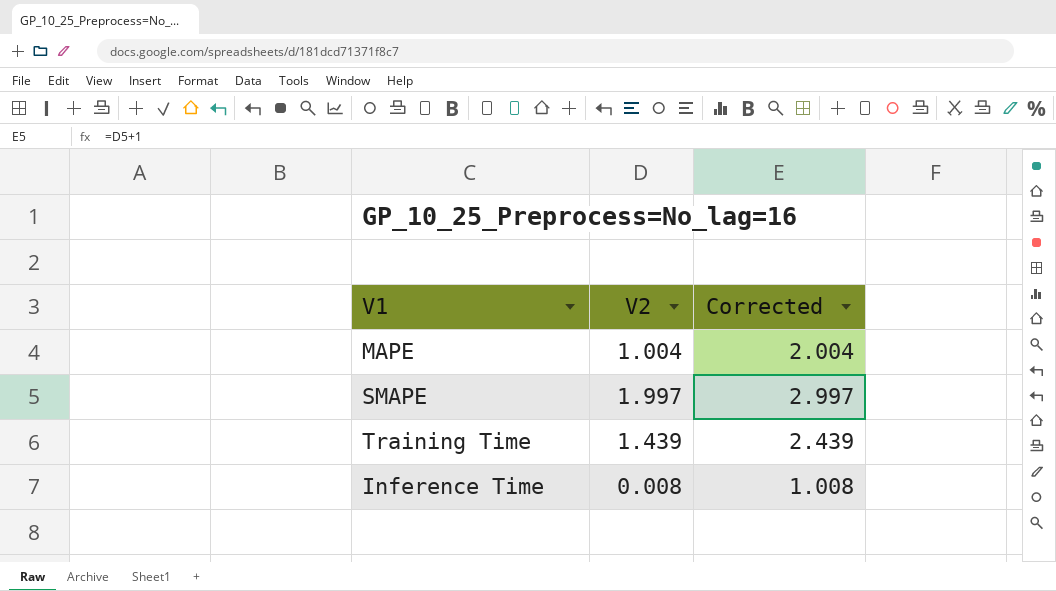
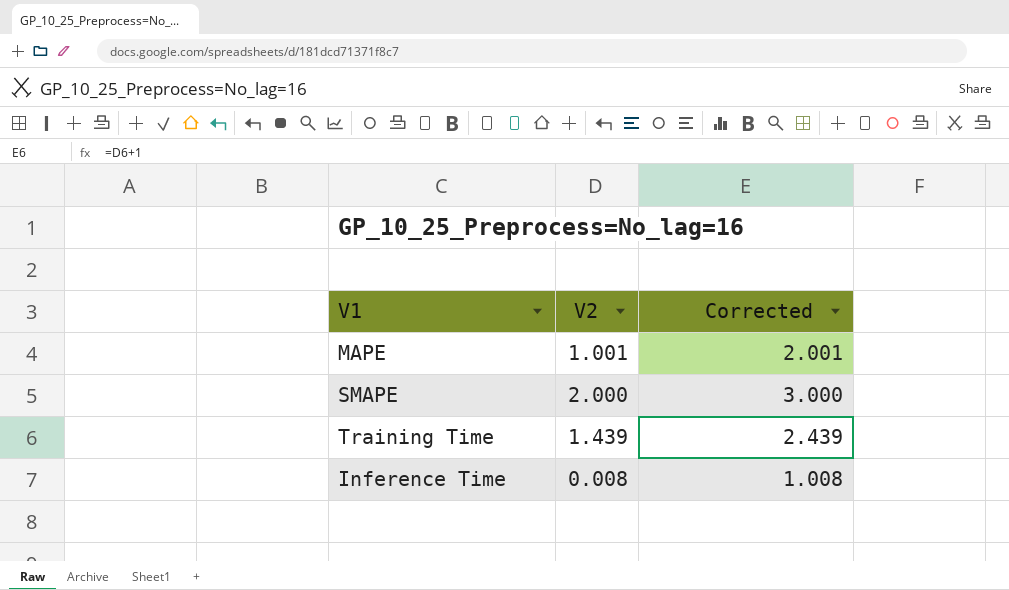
MAPE | V2: 1.004 -> 1.001
MAPE | Corrected: 2.004 -> 2.001
SMAPE | V2: 1.997 -> 2.000
SMAPE | Corrected: 2.997 -> 3.000

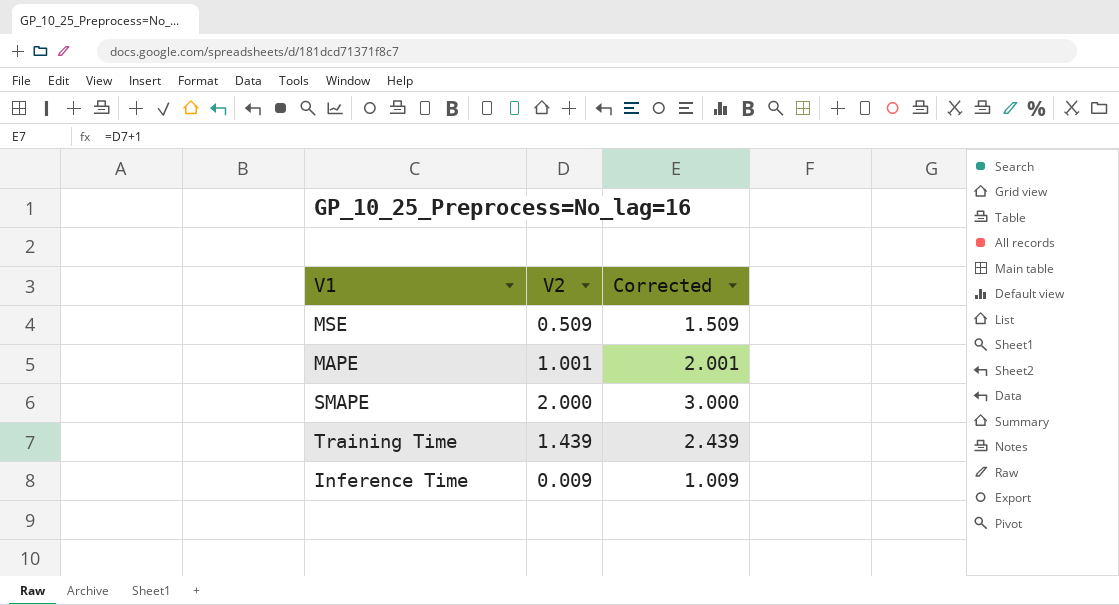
row MSE: none -> 0.509 | 1.509
Inference Time | V2: 0.008 -> 0.009
Inference Time | Corrected: 1.008 -> 1.009

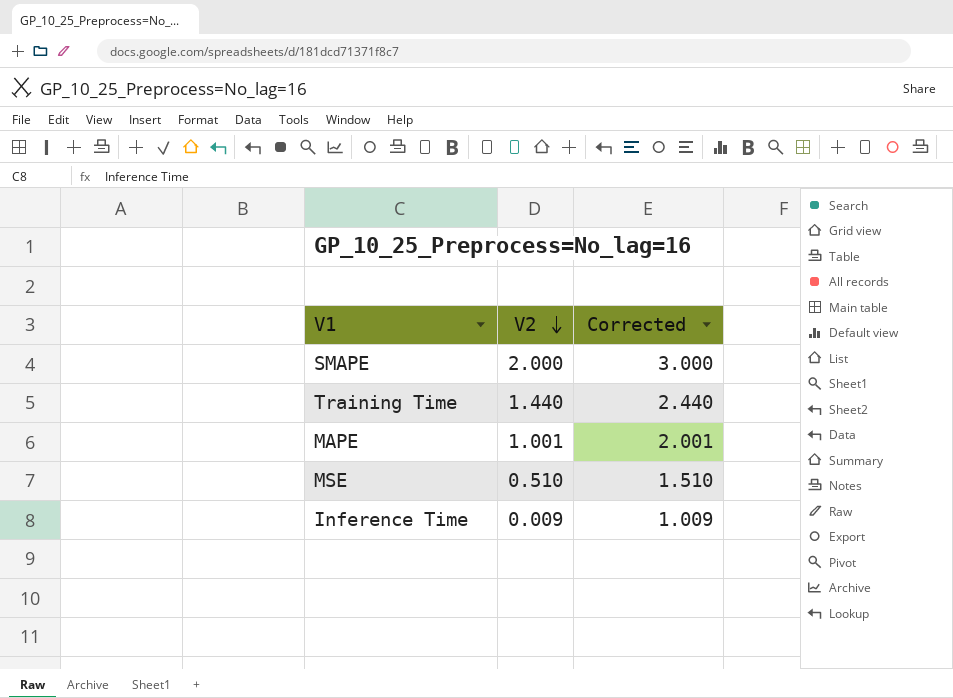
row order: none -> V2 descending
Training Time | V2: 1.439 -> 1.440
Training Time | Corrected: 2.439 -> 2.440
MSE | V2: 0.509 -> 0.510
MSE | Corrected: 1.509 -> 1.510

